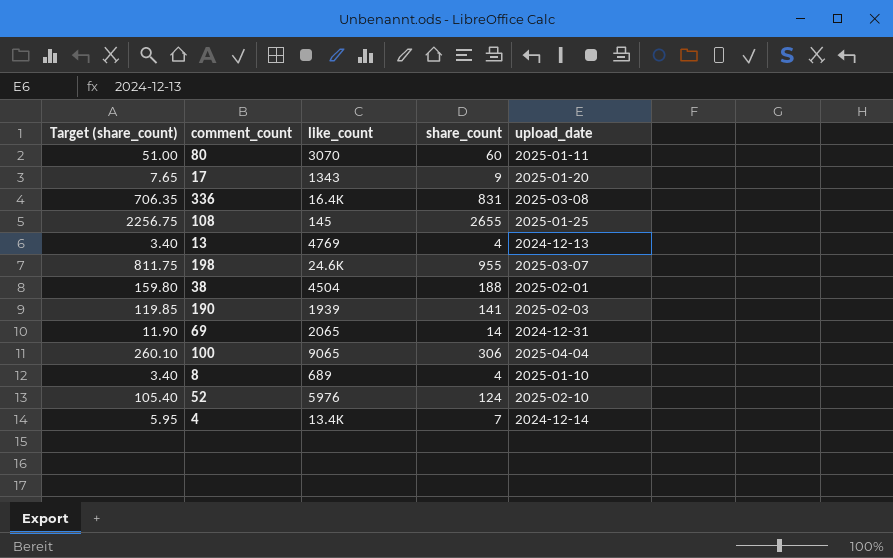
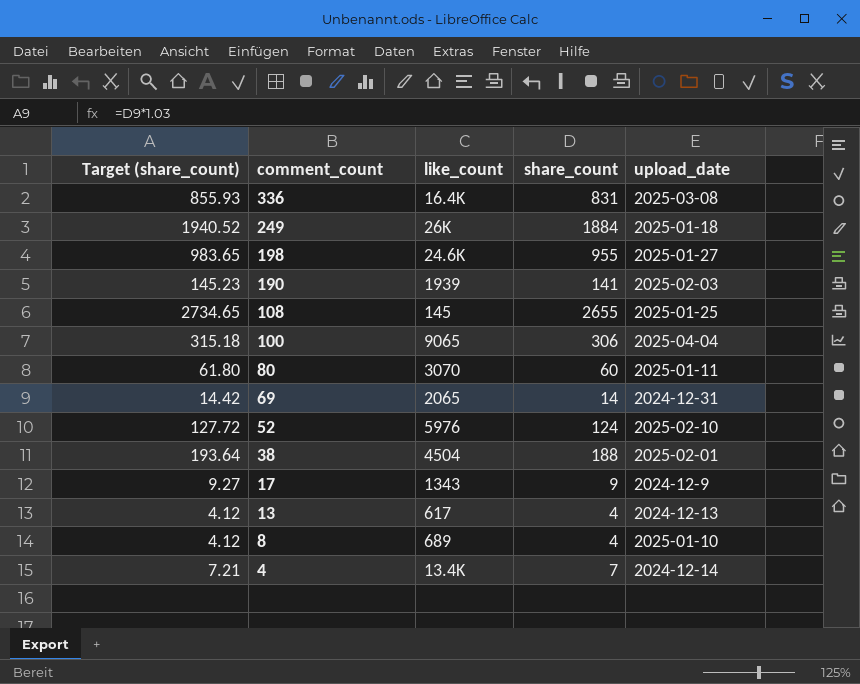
row order: none -> comment_count descending
column Target (share_count) | formula: [share_count] * 0.85 -> [share_count] * 1.03
row 249: none -> 1940.52 | 26K | 1884 | 2025-01-18
198 | upload_date: 2025-03-07 -> 2025-01-27
17 | upload_date: 2025-01-20 -> 2024-12-9
13 | like_count: 4769 -> 617

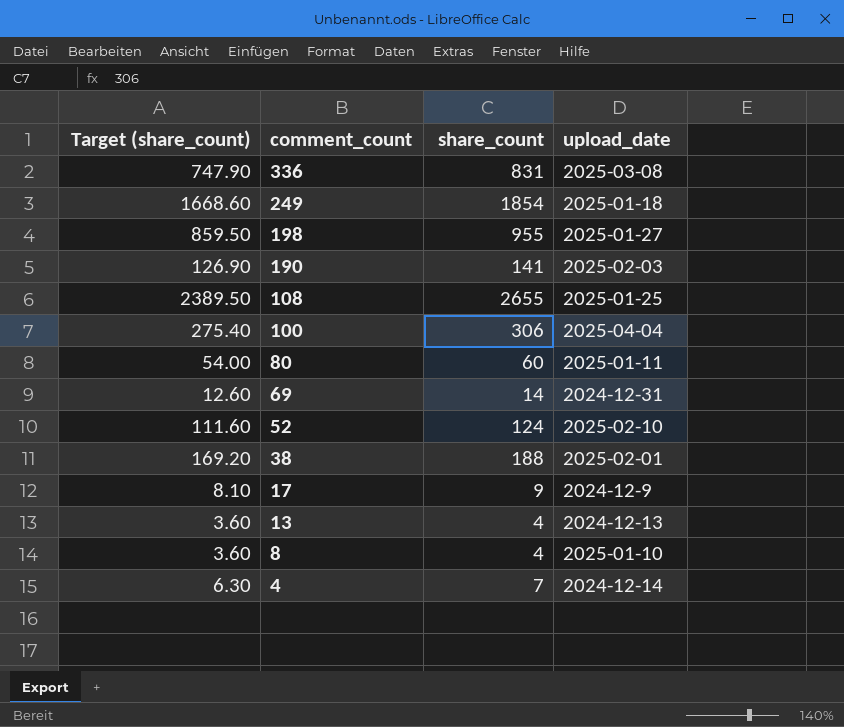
column like_count | position: 3 -> none
column Target (share_count) | formula: [share_count] * 1.03 -> [share_count] * 0.9
249 | share_count: 1884 -> 1854

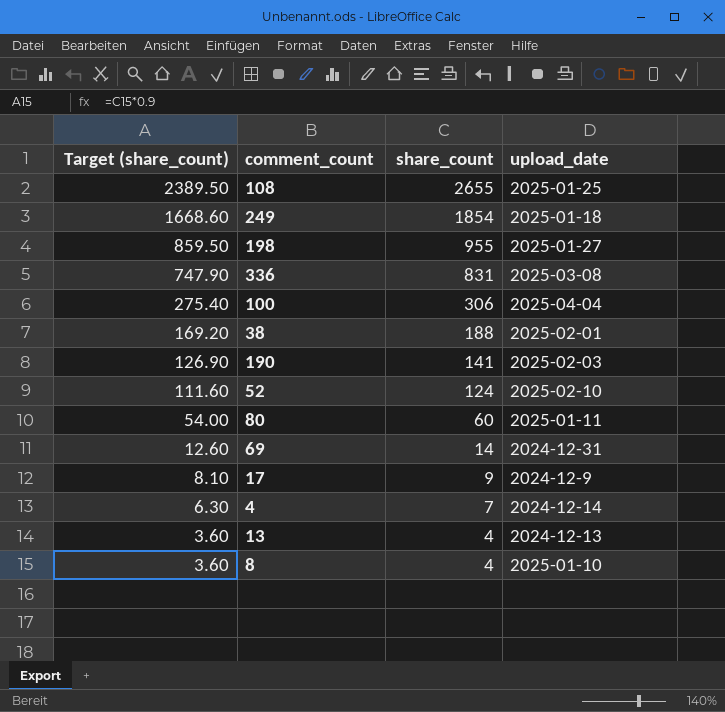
row order: comment_count descending -> Target (share_count) descending

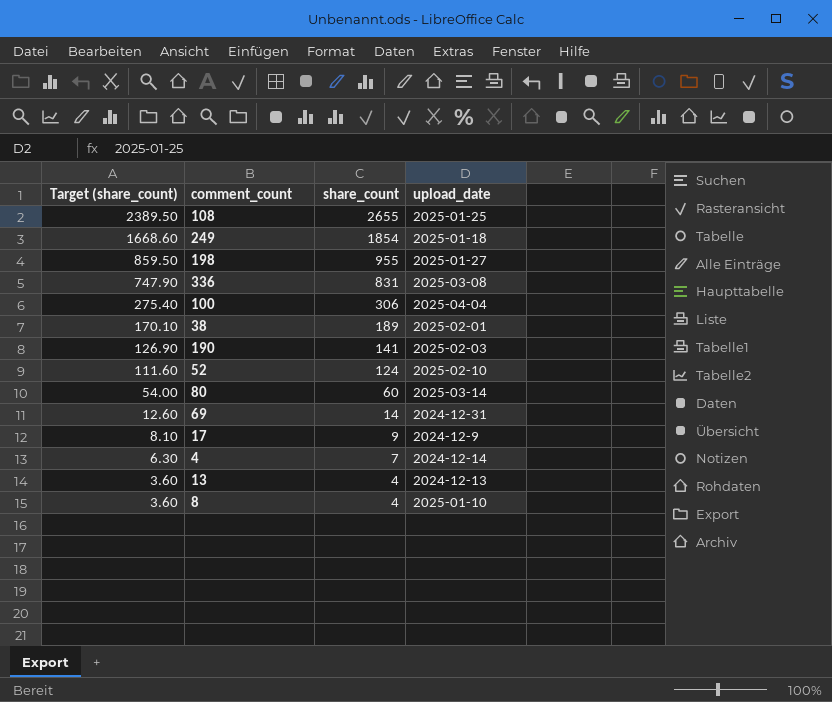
38 | Target (share_count): 169.20 -> 170.10
38 | share_count: 188 -> 189
80 | upload_date: 2025-01-11 -> 2025-03-14

